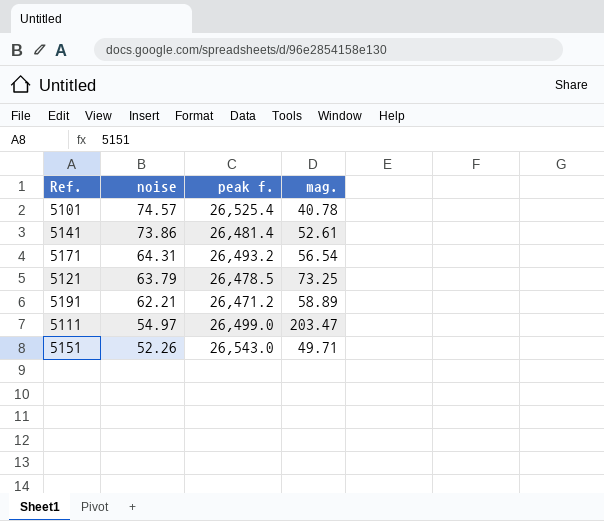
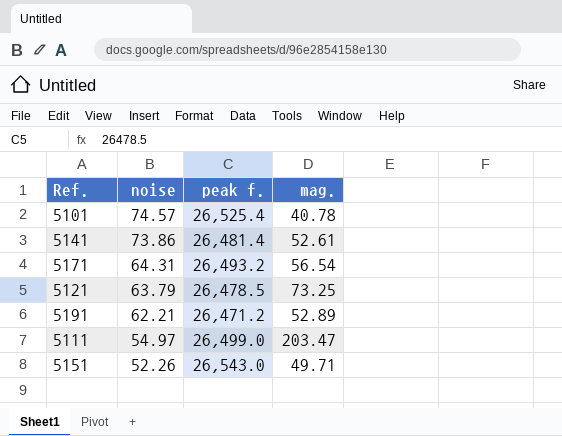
5191 | mag.: 58.89 -> 52.89

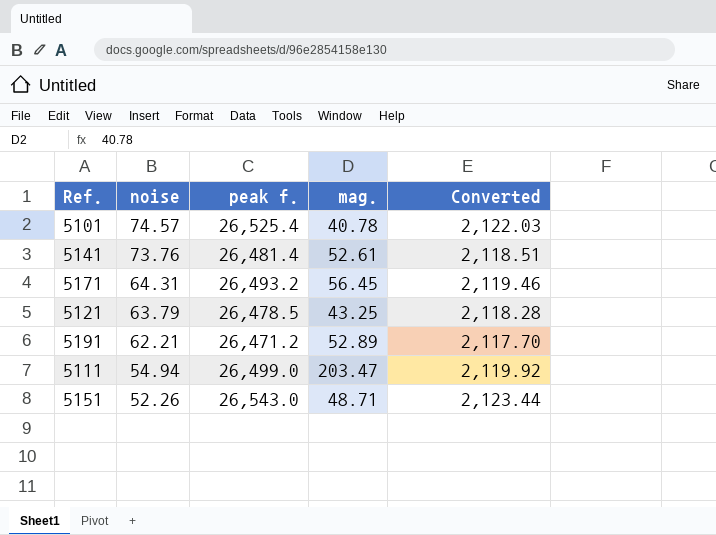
column Converted | formula: none -> [peak f.] * 0.08
5141 | noise: 73.86 -> 73.76
5171 | mag.: 56.54 -> 56.45
5121 | mag.: 73.25 -> 43.25
5111 | noise: 54.97 -> 54.94
5151 | mag.: 49.71 -> 48.71

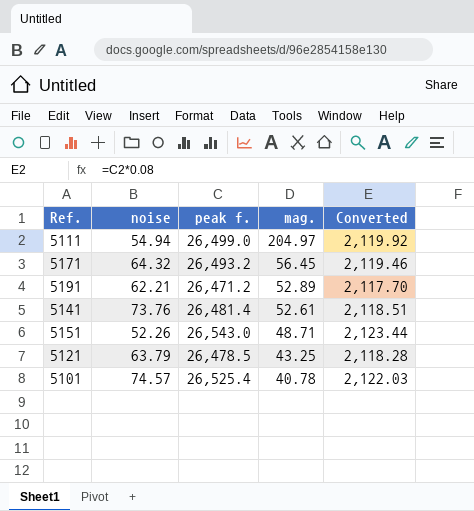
row order: noise descending -> mag. descending
5111 | mag.: 203.47 -> 204.97
5171 | noise: 64.31 -> 64.32

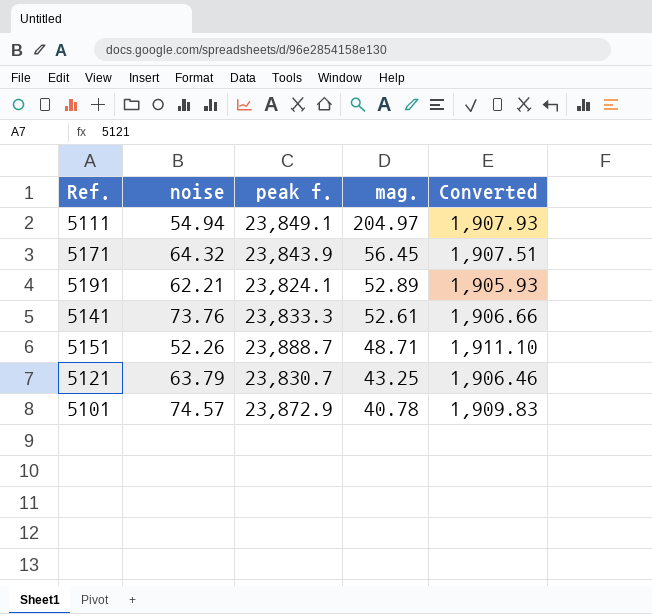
5111 | peak f.: 26,499.0 -> 23,849.1
5111 | Converted: 2,119.92 -> 1,907.93
5171 | peak f.: 26,493.2 -> 23,843.9
5171 | Converted: 2,119.46 -> 1,907.51
5191 | peak f.: 26,471.2 -> 23,824.1
5191 | Converted: 2,117.70 -> 1,905.93
5141 | peak f.: 26,481.4 -> 23,833.3
5141 | Converted: 2,118.51 -> 1,906.66
5151 | peak f.: 26,543.0 -> 23,888.7
5151 | Converted: 2,123.44 -> 1,911.10
5121 | peak f.: 26,478.5 -> 23,830.7
5121 | Converted: 2,118.28 -> 1,906.46
5101 | peak f.: 26,525.4 -> 23,872.9
5101 | Converted: 2,122.03 -> 1,909.83

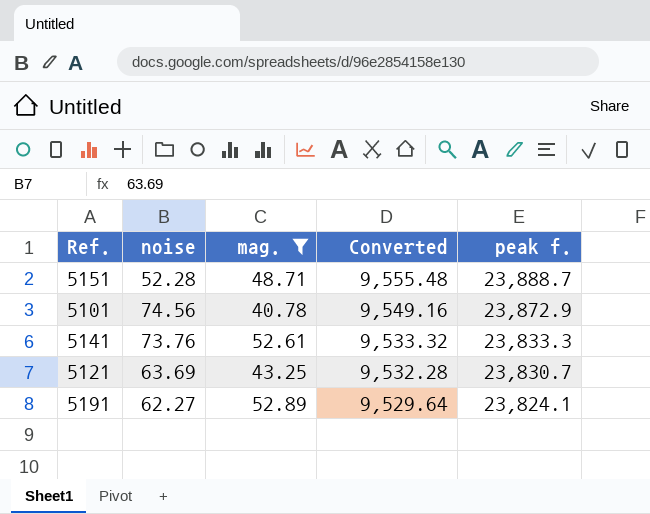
filter: none -> mag. <= 52.89
row order: mag. descending -> Converted descending
column Converted | formula: [peak f.] * 0.08 -> [peak f.] * 0.4
column peak f. | position: 3 -> 5
5151 | noise: 52.26 -> 52.28
5101 | noise: 74.57 -> 74.56
5121 | noise: 63.79 -> 63.69
5191 | noise: 62.21 -> 62.27

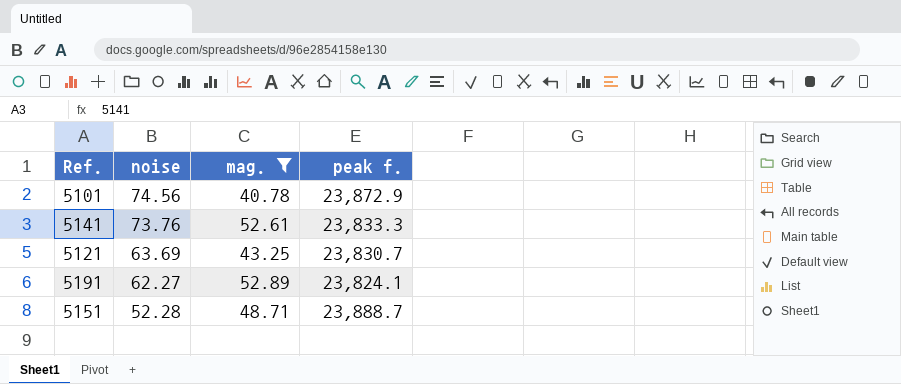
row order: Converted descending -> noise descending
column Converted | formula: [peak f.] * 0.4 -> none

